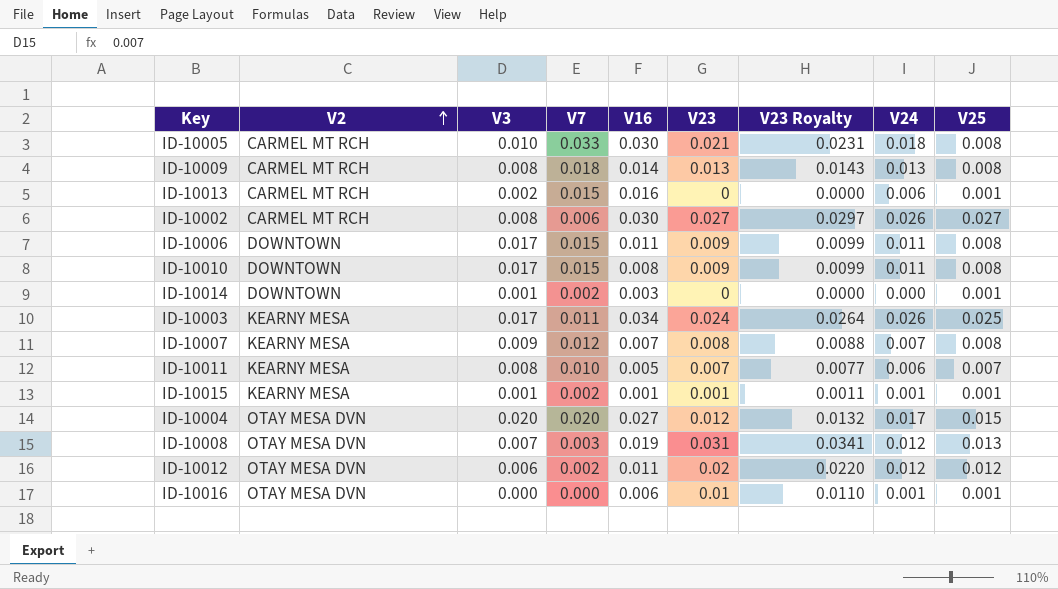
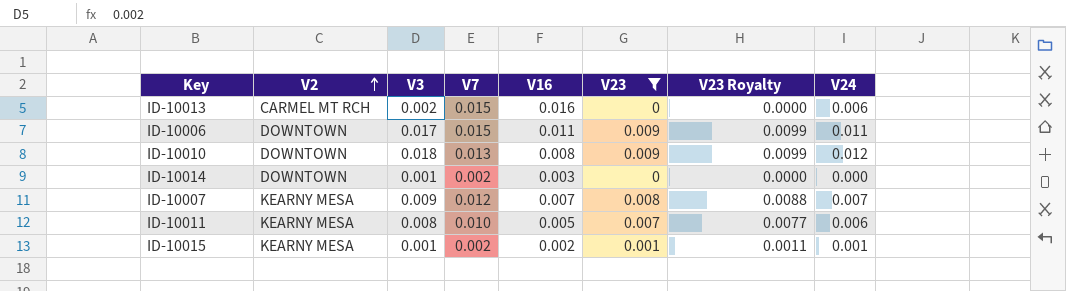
filter: none -> V23 <= 0.009
column V25 | position: 9 -> none
ID-10010 | V3: 0.017 -> 0.018
ID-10010 | V7: 0.015 -> 0.013
ID-10010 | V24: 0.011 -> 0.012
ID-10015 | V16: 0.001 -> 0.002

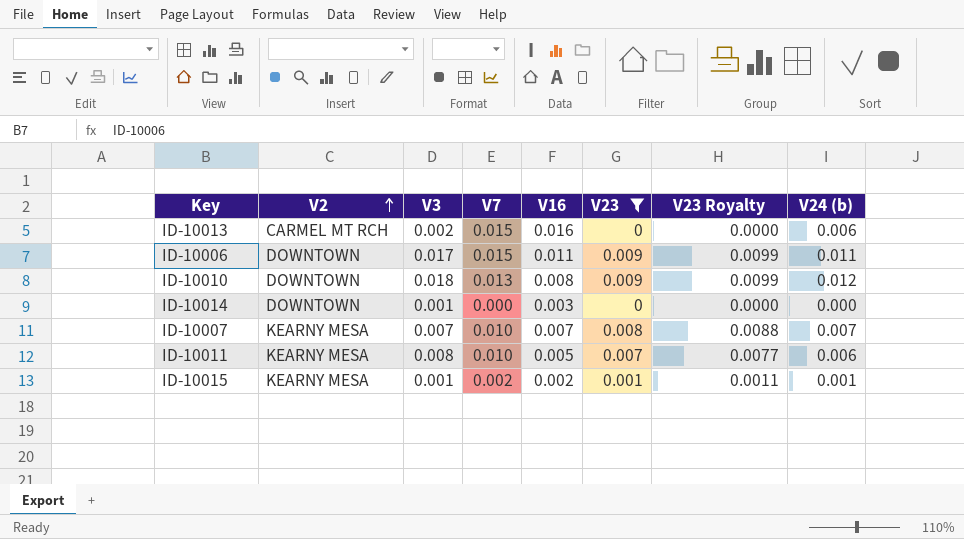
column name: V24 -> V24 (b)
ID-10014 | V7: 0.002 -> 0.000
ID-10007 | V3: 0.009 -> 0.007
ID-10007 | V7: 0.012 -> 0.010

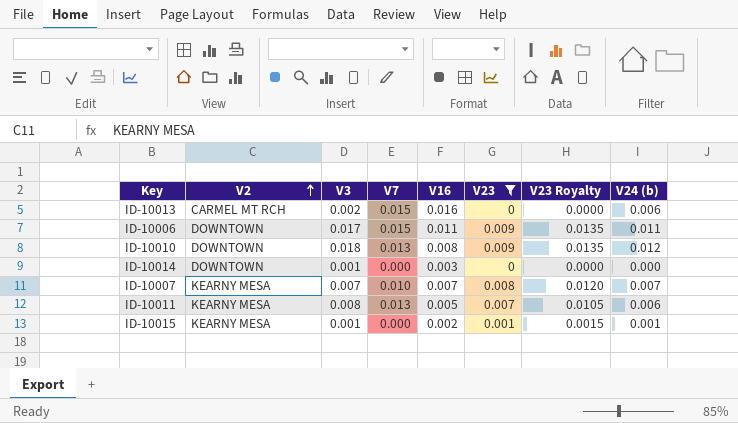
column V23 Royalty | formula: [V23] * 1.1 -> [V23] * 1.5
ID-10011 | V7: 0.010 -> 0.013
ID-10015 | V7: 0.002 -> 0.000

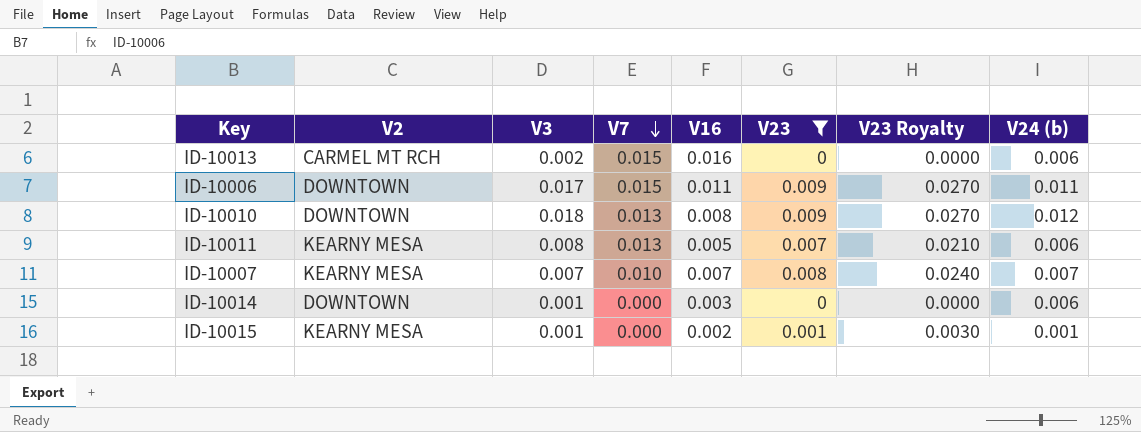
row order: V2 ascending -> V7 descending
column V23 Royalty | formula: [V23] * 1.5 -> [V23] * 3
ID-10014 | V24 (b): 0.000 -> 0.006

